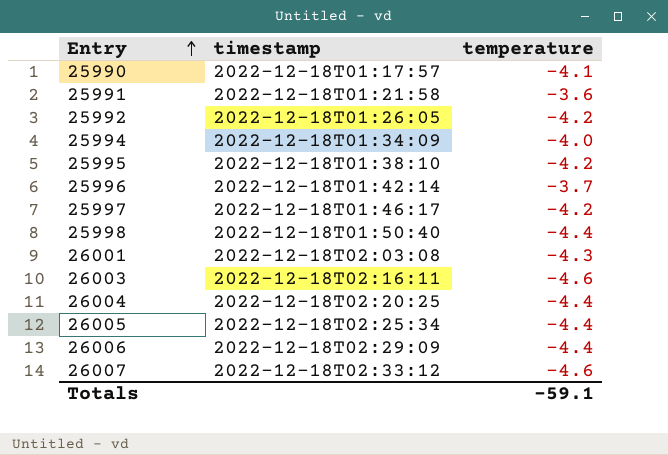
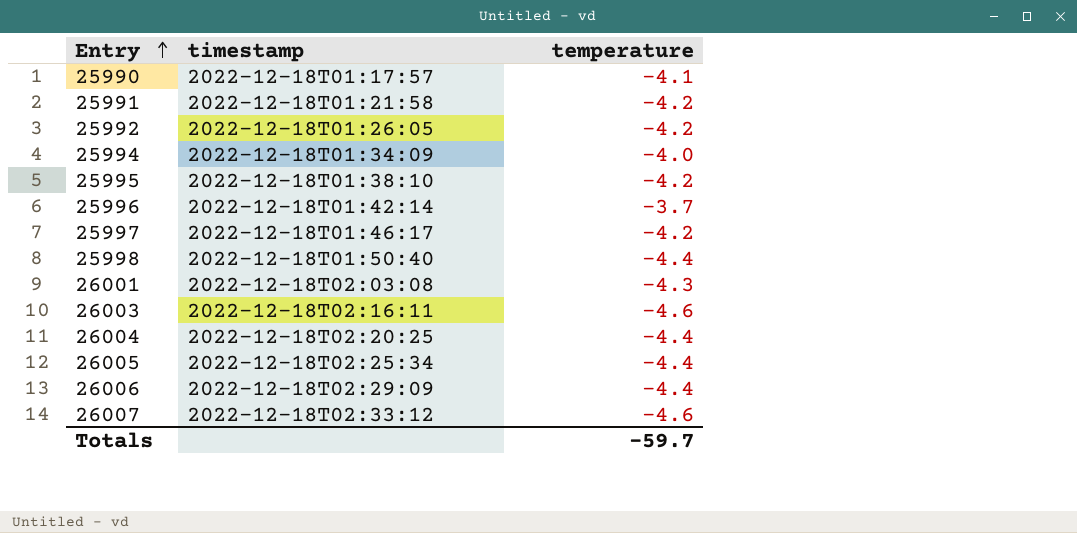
25991 | temperature: -3.6 -> -4.2
Totals | temperature: -59.1 -> -59.7

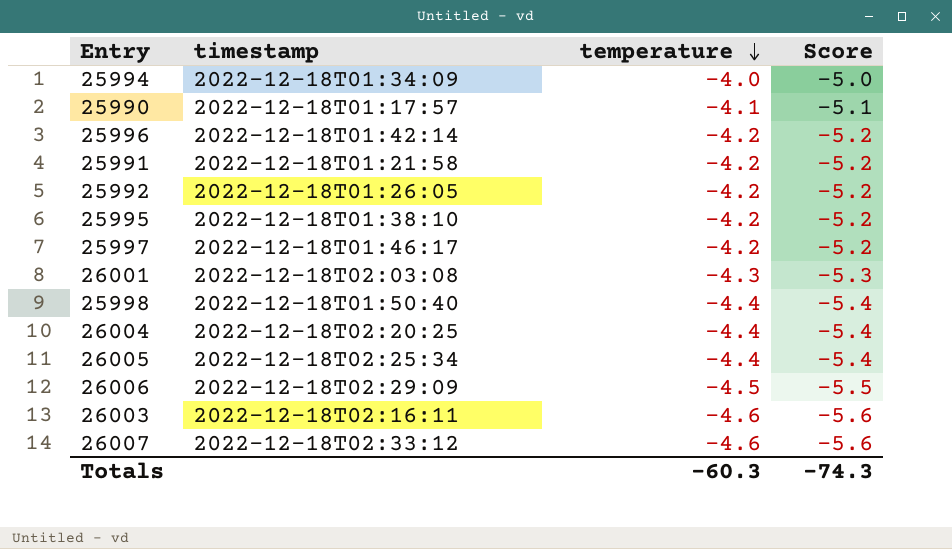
row order: Entry ascending -> temperature descending
column Score | formula: none -> [temperature] - 1
25996 | temperature: -3.7 -> -4.2
26006 | temperature: -4.4 -> -4.5
Totals | temperature: -59.7 -> -60.3

